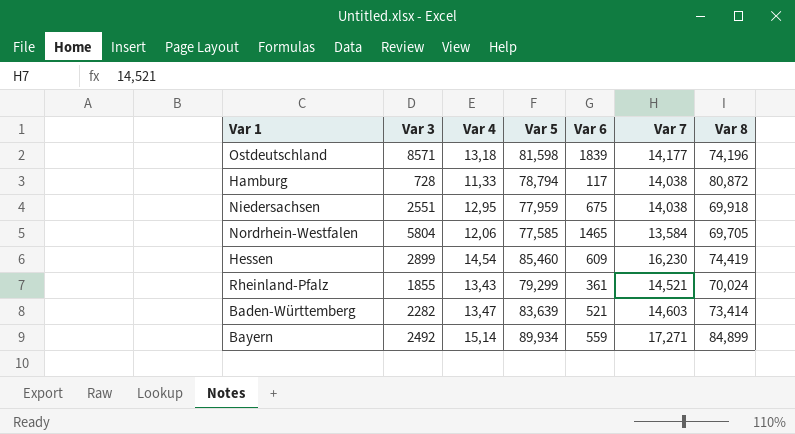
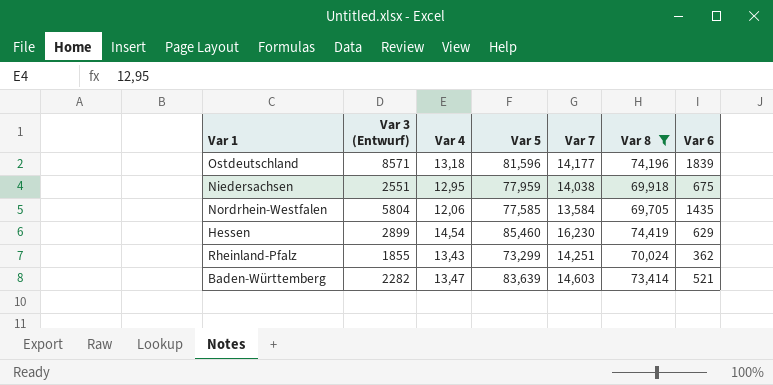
filter: none -> Var 8 <= 74,419
column name: Var 3 -> Var 3 (Entwurf)
column Var 6 | position: 5 -> 7
Ostdeutschland | Var 5: 81,598 -> 81,596
Nordrhein-Westfalen | Var 6: 1465 -> 1435
Hessen | Var 6: 609 -> 629
Rheinland-Pfalz | Var 5: 79,299 -> 73,299
Rheinland-Pfalz | Var 7: 14,521 -> 14,251
Rheinland-Pfalz | Var 6: 361 -> 362

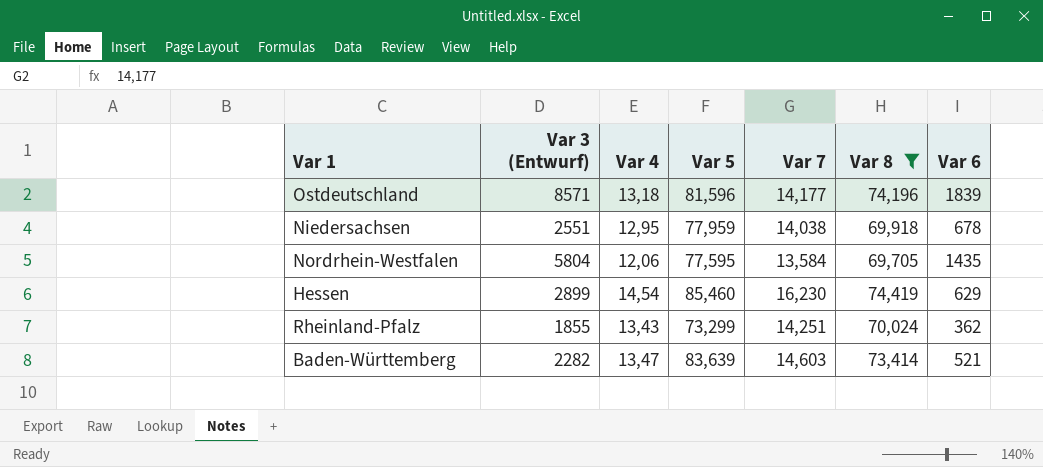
Niedersachsen | Var 6: 675 -> 678
Nordrhein-Westfalen | Var 5: 77,585 -> 77,595

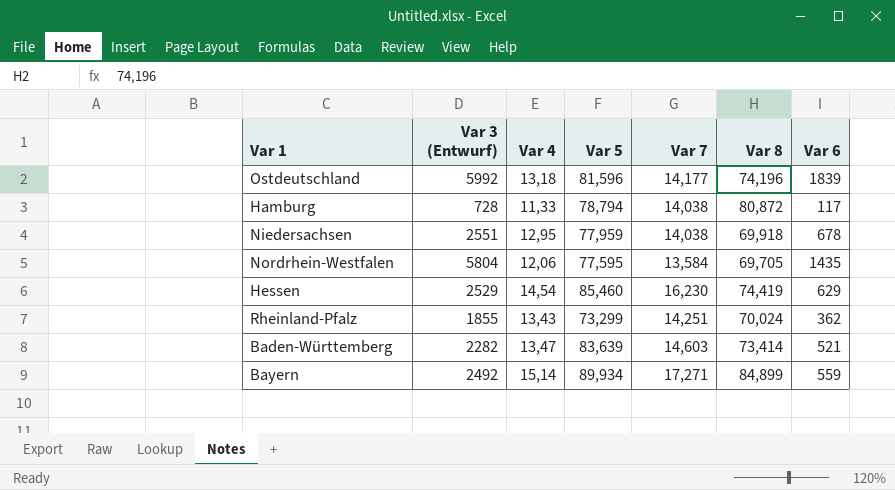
filter: Var 8 <= 74,419 -> none
Ostdeutschland | Var 3 (Entwurf): 8571 -> 5992
Hessen | Var 3 (Entwurf): 2899 -> 2529

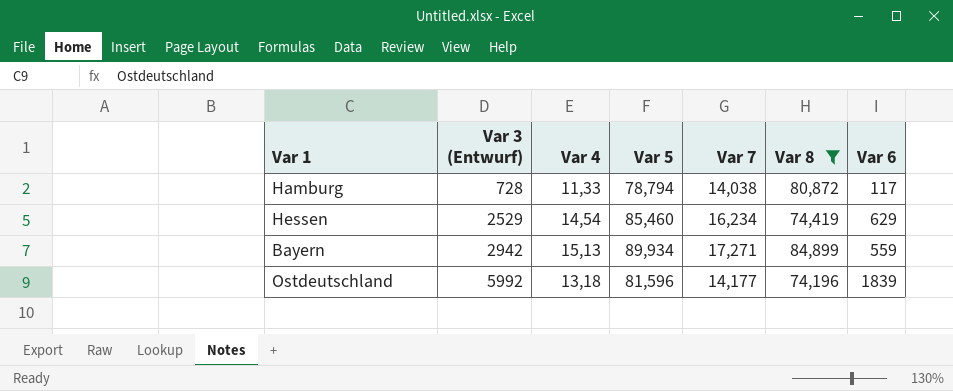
filter: none -> Var 8 >= 74,196
row order: none -> Var 3 (Entwurf) ascending
Hessen | Var 7: 16,230 -> 16,234
Bayern | Var 3 (Entwurf): 2492 -> 2942
Bayern | Var 4: 15,14 -> 15,13

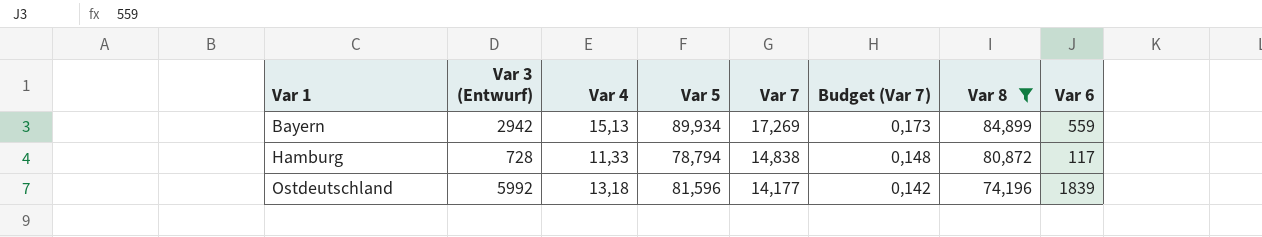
row order: Var 3 (Entwurf) ascending -> Var 1 ascending
column Budget (Var 7) | formula: none -> [Var 7] * 0,01
row Hessen: 2529 | 14,54 | 85,460 | 16,234 | 74,419 | 629 -> none
Bayern | Var 7: 17,271 -> 17,269
Hamburg | Var 7: 14,038 -> 14,838

